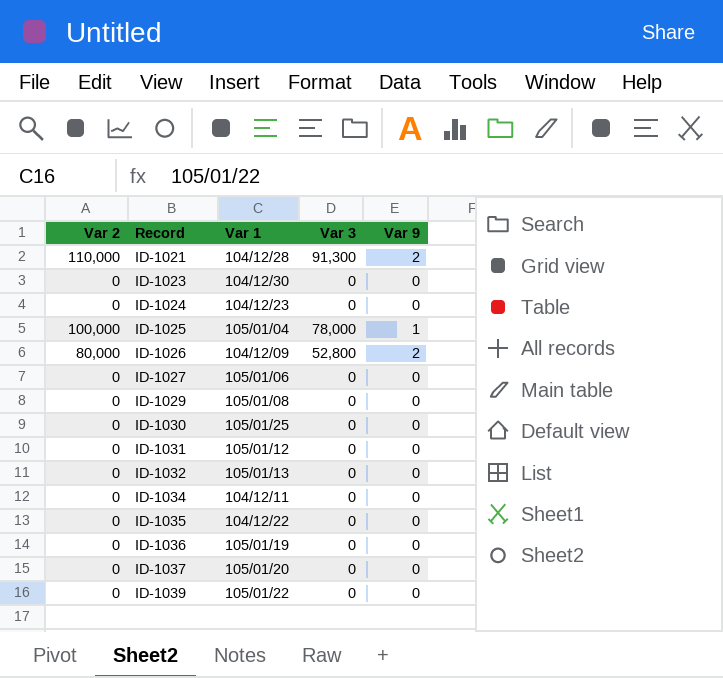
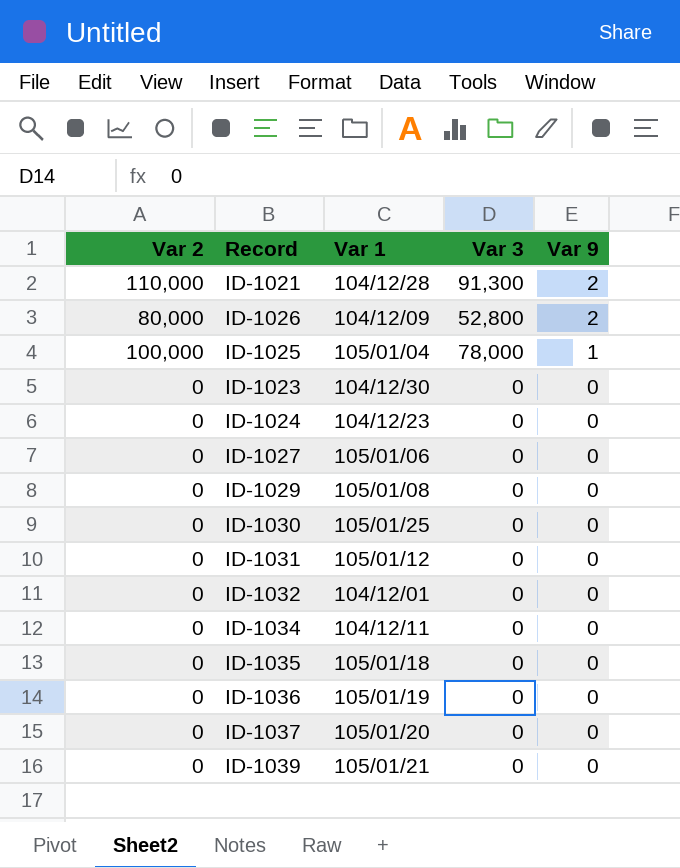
row order: Record ascending -> Var 9 descending
ID-1032 | Var 1: 105/01/13 -> 104/12/01
ID-1035 | Var 1: 104/12/22 -> 105/01/18
ID-1039 | Var 1: 105/01/22 -> 105/01/21

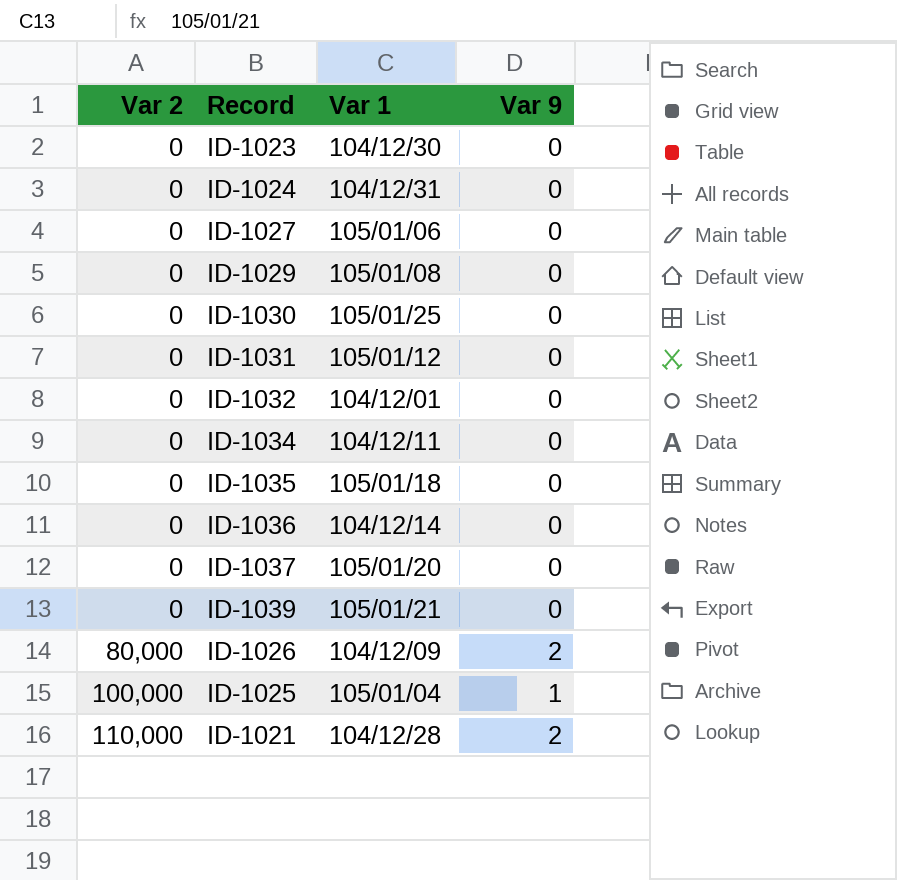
row order: Var 9 descending -> Var 2 ascending
column Var 3 | position: 4 -> none
ID-1024 | Var 1: 104/12/23 -> 104/12/31
ID-1036 | Var 1: 105/01/19 -> 104/12/14

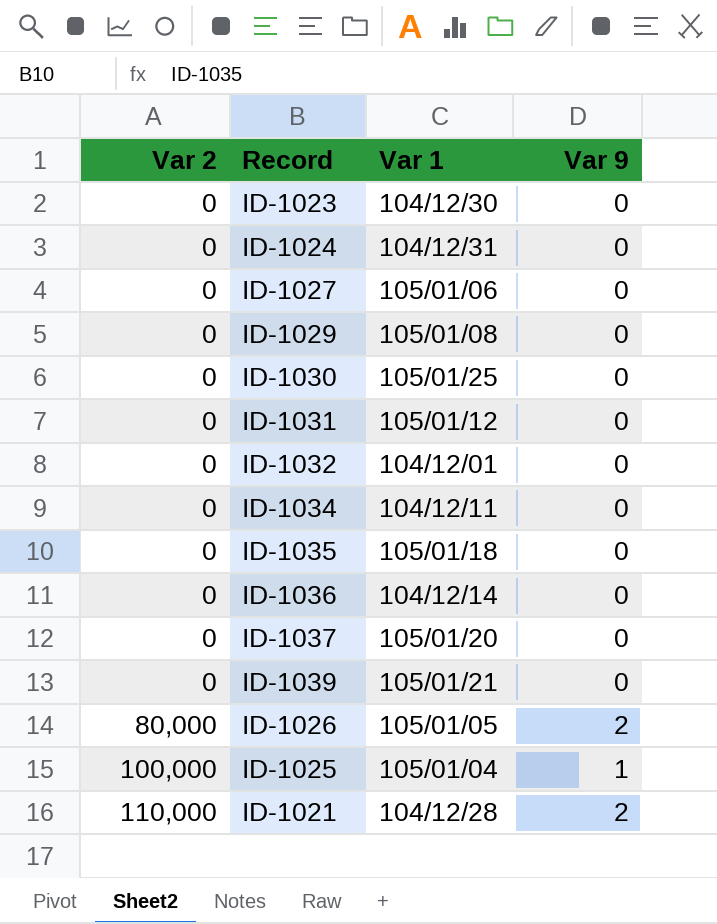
ID-1026 | Var 1: 104/12/09 -> 105/01/05

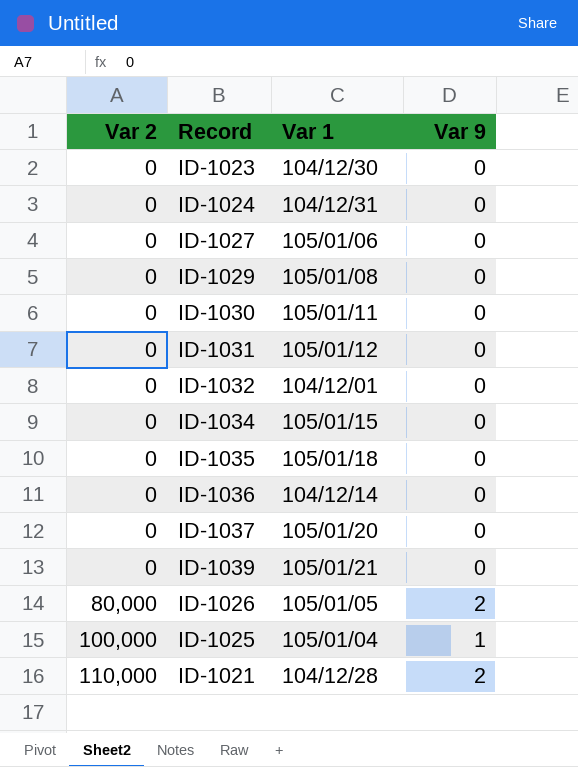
ID-1030 | Var 1: 105/01/25 -> 105/01/11
ID-1034 | Var 1: 104/12/11 -> 105/01/15

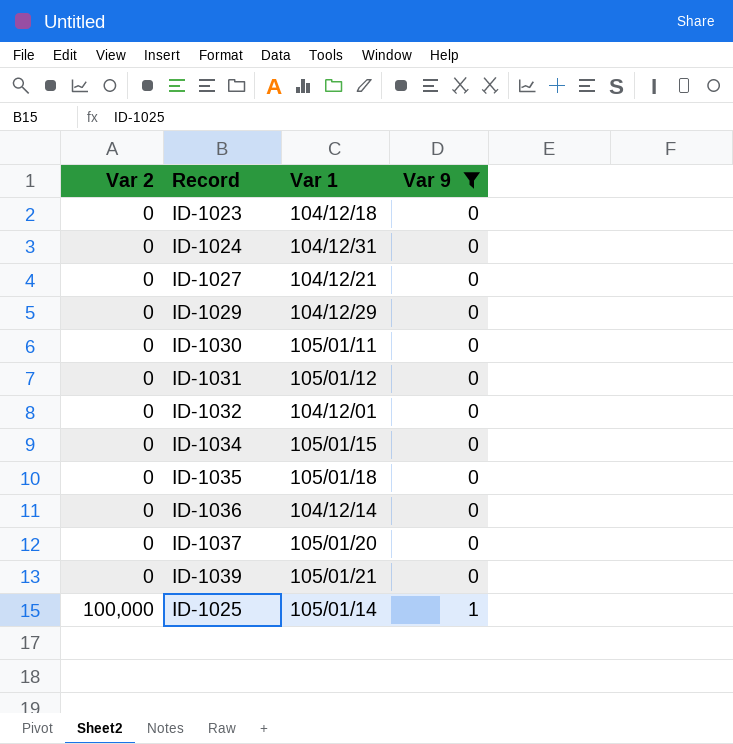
filter: none -> Var 9 != 2
ID-1023 | Var 1: 104/12/30 -> 104/12/18
ID-1027 | Var 1: 105/01/06 -> 104/12/21
ID-1029 | Var 1: 105/01/08 -> 104/12/29
ID-1025 | Var 1: 105/01/04 -> 105/01/14

